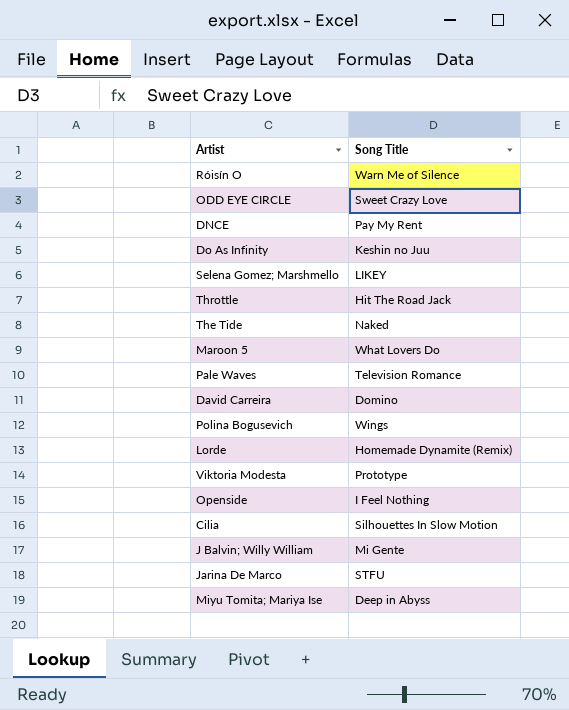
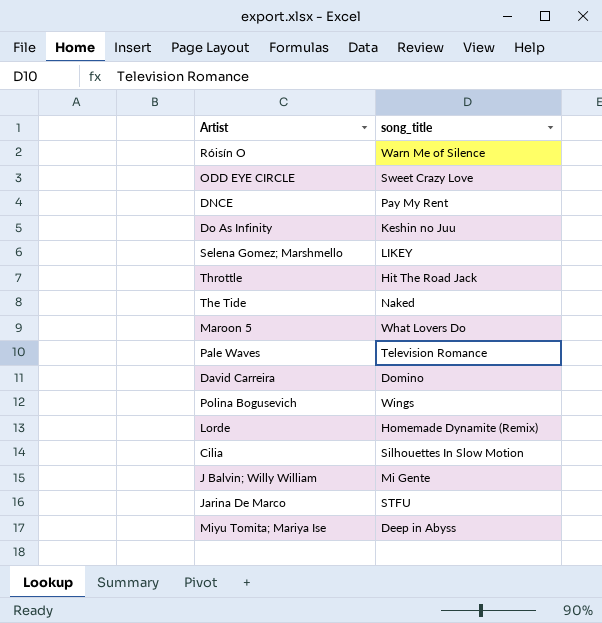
column name: Song Title -> song_title
row Viktoria Modesta: Prototype -> none
row Openside: I Feel Nothing -> none

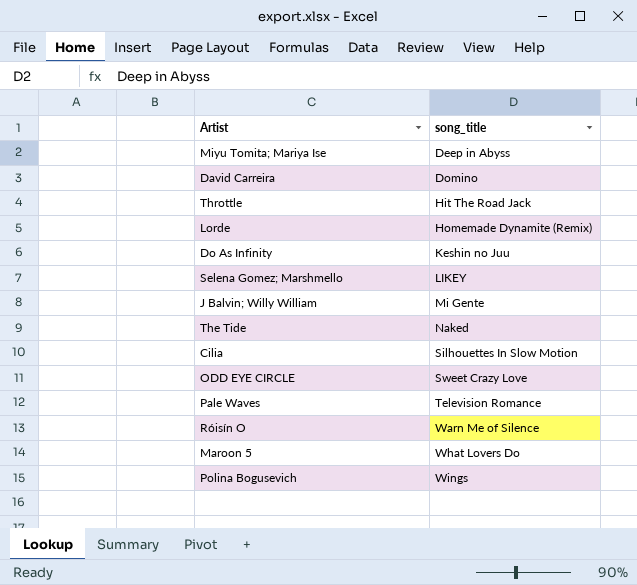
row order: none -> song_title ascending
row DNCE: Pay My Rent -> none
row Jarina De Marco: STFU -> none

